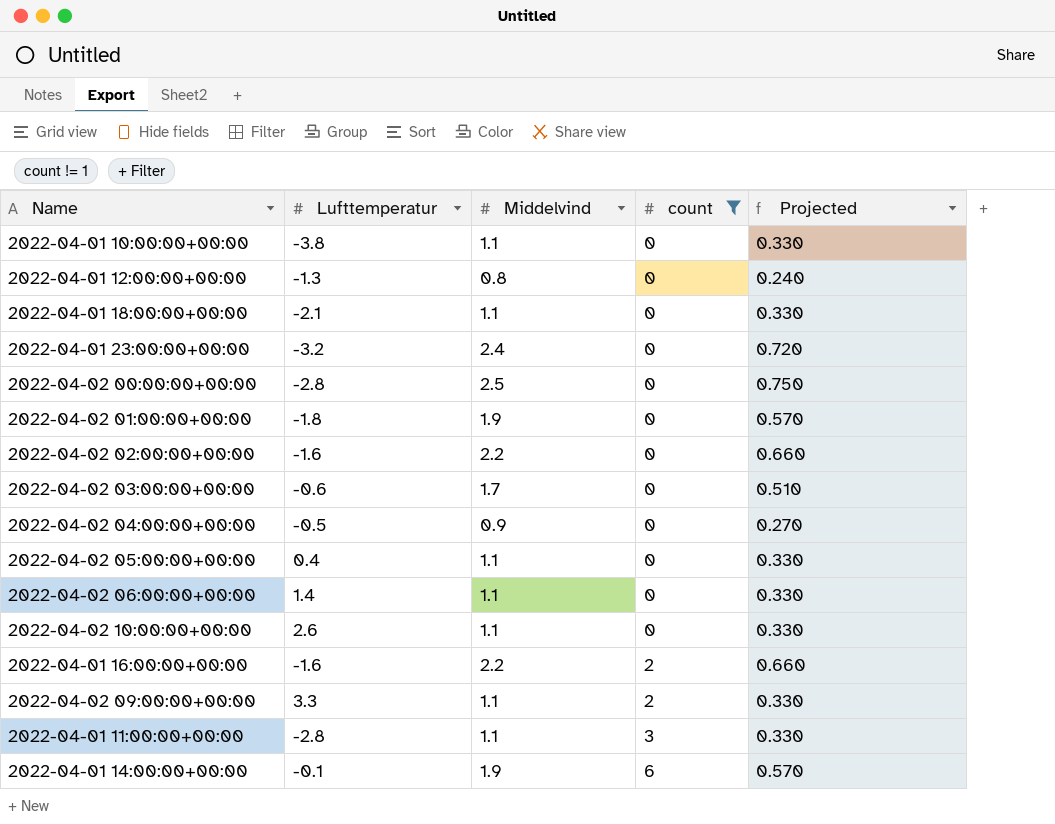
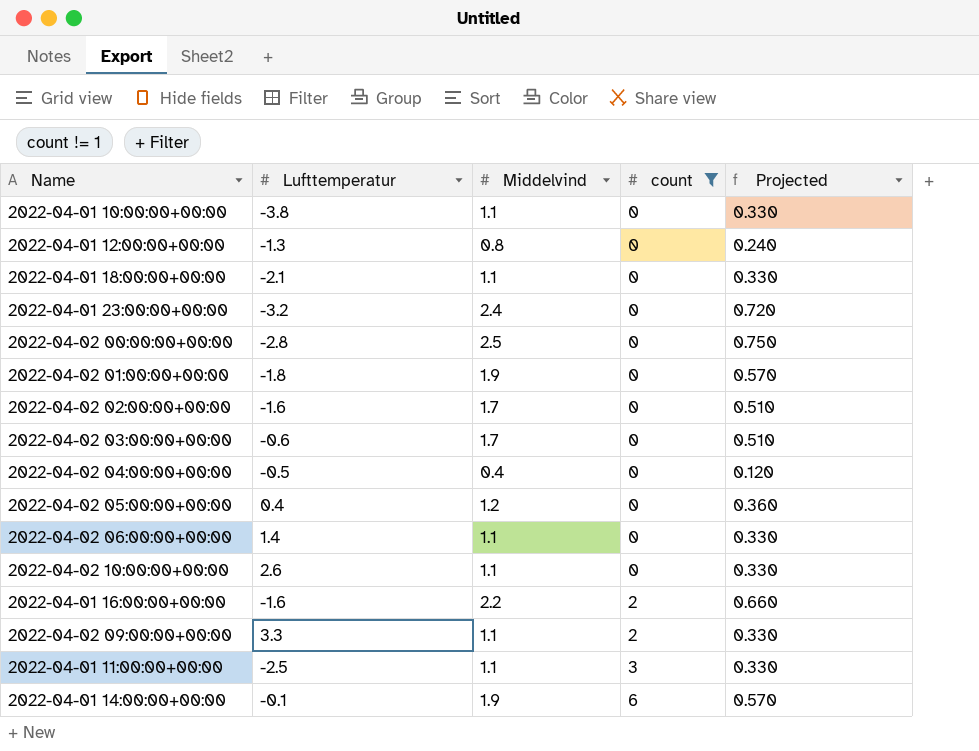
2022-04-02 02:00:00+00:00 | Middelvind: 2.2 -> 1.7
2022-04-02 02:00:00+00:00 | Projected: 0.660 -> 0.510
2022-04-02 04:00:00+00:00 | Middelvind: 0.9 -> 0.4
2022-04-02 04:00:00+00:00 | Projected: 0.270 -> 0.120
2022-04-02 05:00:00+00:00 | Middelvind: 1.1 -> 1.2
2022-04-02 05:00:00+00:00 | Projected: 0.330 -> 0.360
2022-04-01 11:00:00+00:00 | Lufttemperatur: -2.8 -> -2.5

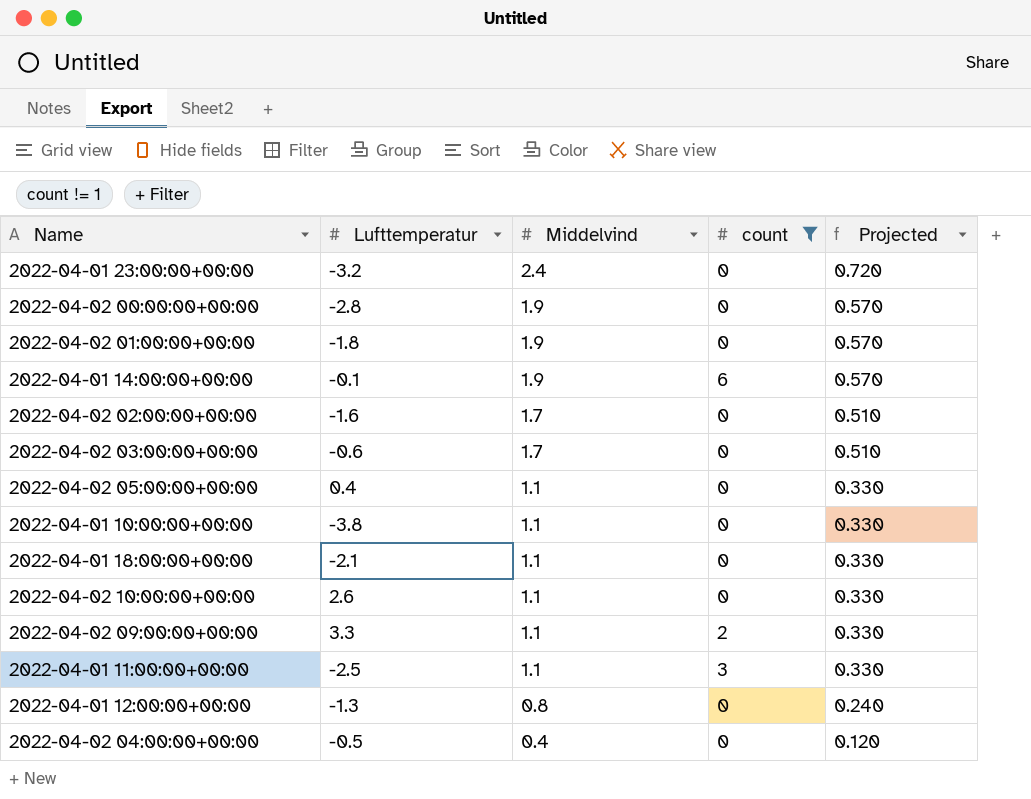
row order: count ascending -> Middelvind descending
row 2022-04-02 06:00:00+00:00: 1.4 | 1.1 | 0 | 0.330 -> none
row 2022-04-01 16:00:00+00:00: -1.6 | 2.2 | 2 | 0.660 -> none
2022-04-02 00:00:00+00:00 | Middelvind: 2.5 -> 1.9
2022-04-02 00:00:00+00:00 | Projected: 0.750 -> 0.570
2022-04-02 05:00:00+00:00 | Middelvind: 1.2 -> 1.1
2022-04-02 05:00:00+00:00 | Projected: 0.360 -> 0.330

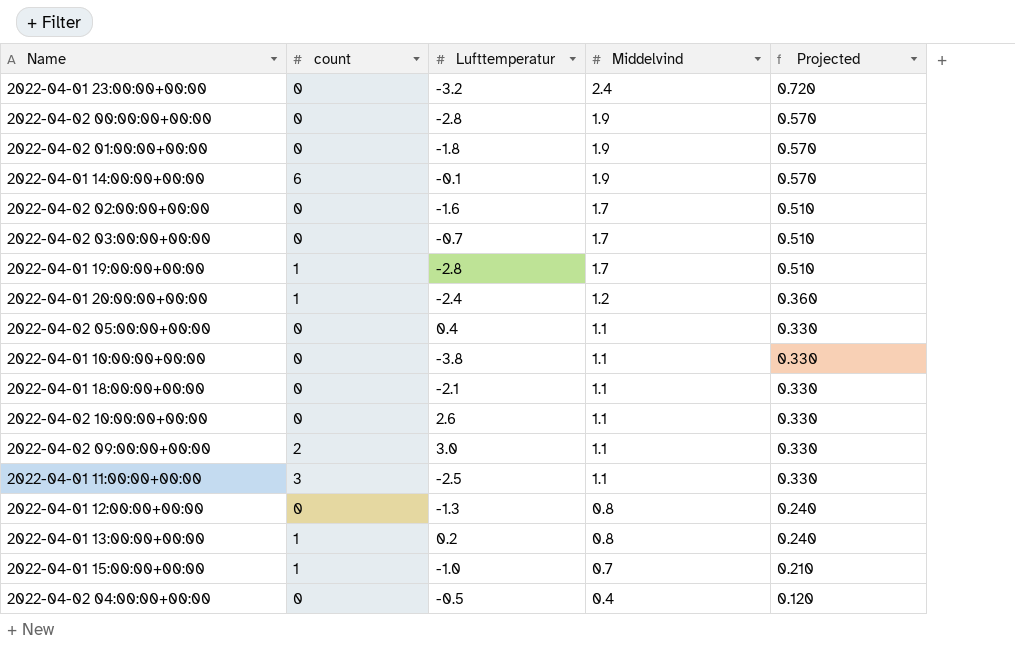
filter: count != 1 -> none
column count | position: 4 -> 2
2022-04-02 03:00:00+00:00 | Lufttemperatur: -0.6 -> -0.7
2022-04-02 09:00:00+00:00 | Lufttemperatur: 3.3 -> 3.0

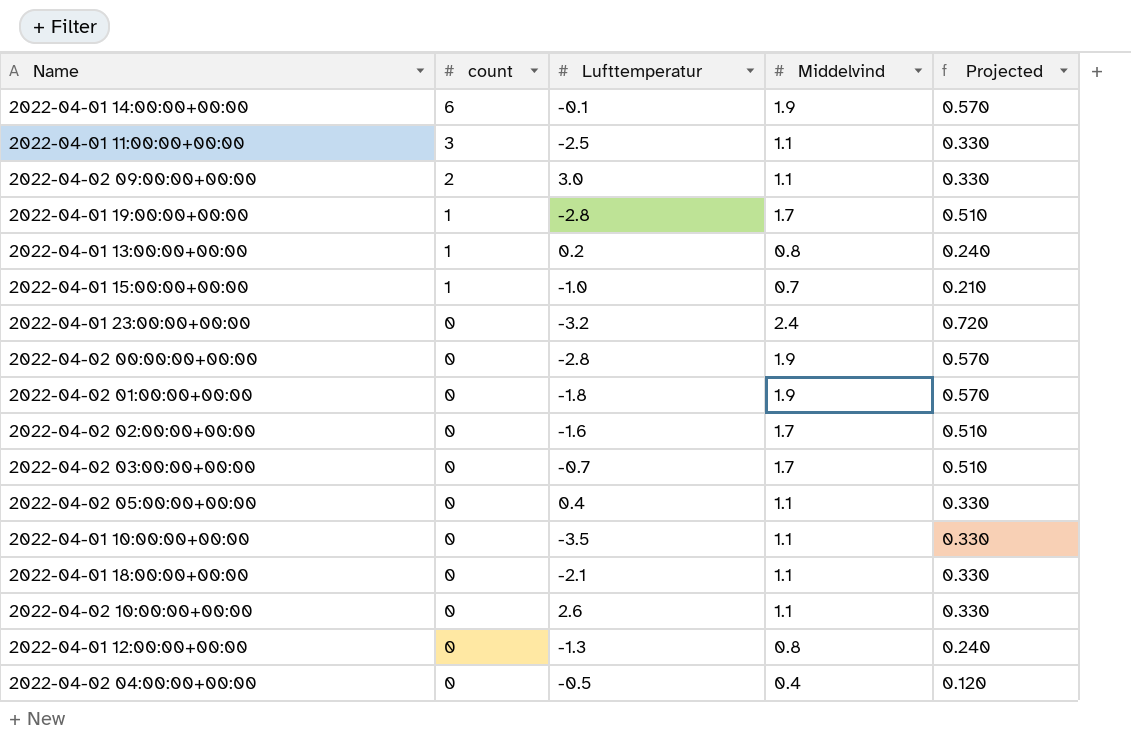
row order: Middelvind descending -> count descending
row 2022-04-01 20:00:00+00:00: 1 | -2.4 | 1.2 | 0.360 -> none
2022-04-01 10:00:00+00:00 | Lufttemperatur: -3.8 -> -3.5

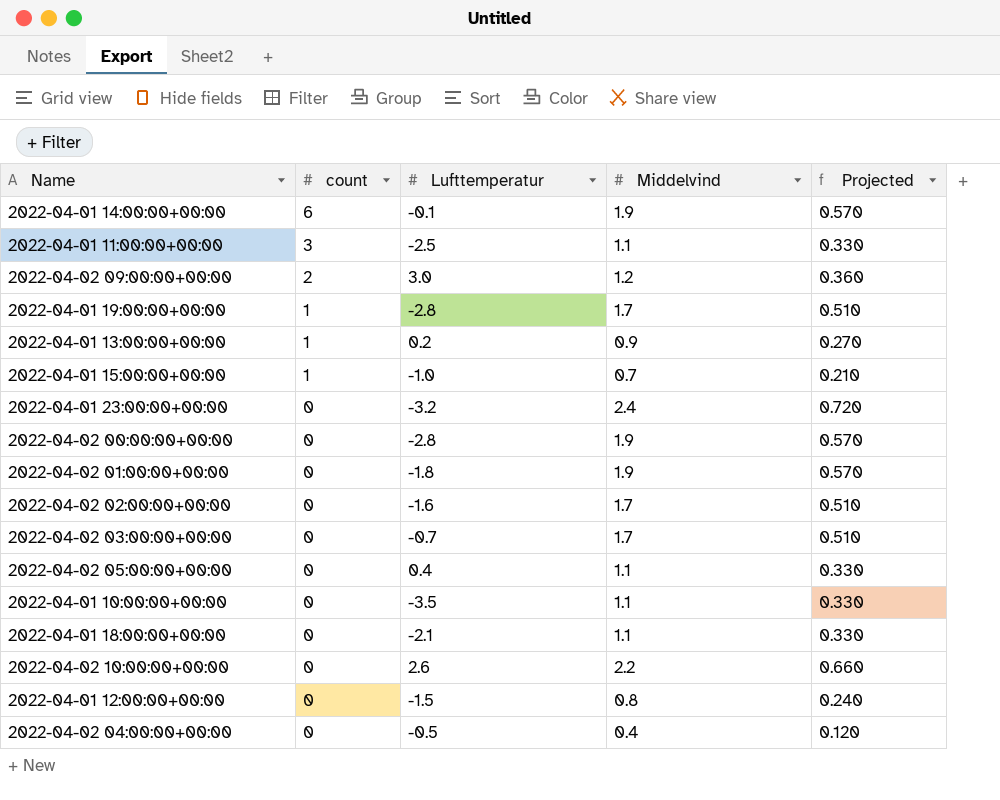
2022-04-02 09:00:00+00:00 | Middelvind: 1.1 -> 1.2
2022-04-02 09:00:00+00:00 | Projected: 0.330 -> 0.360
2022-04-01 13:00:00+00:00 | Middelvind: 0.8 -> 0.9
2022-04-01 13:00:00+00:00 | Projected: 0.240 -> 0.270
2022-04-02 10:00:00+00:00 | Middelvind: 1.1 -> 2.2
2022-04-02 10:00:00+00:00 | Projected: 0.330 -> 0.660
2022-04-01 12:00:00+00:00 | Lufttemperatur: -1.3 -> -1.5

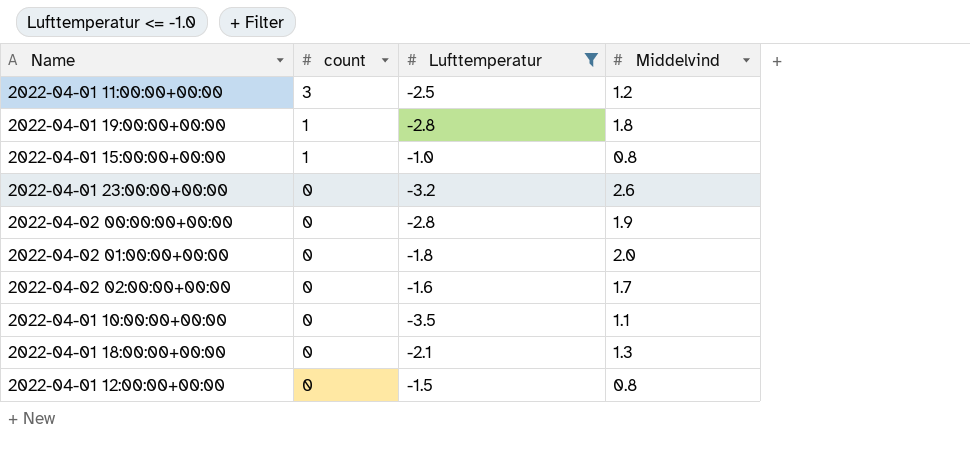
filter: none -> Lufttemperatur <= -1.0
column Projected | formula: [Middelvind] * 0.3 -> none
2022-04-01 11:00:00+00:00 | Middelvind: 1.1 -> 1.2
2022-04-01 19:00:00+00:00 | Middelvind: 1.7 -> 1.8
2022-04-01 15:00:00+00:00 | Middelvind: 0.7 -> 0.8
2022-04-01 23:00:00+00:00 | Middelvind: 2.4 -> 2.6
2022-04-02 01:00:00+00:00 | Middelvind: 1.9 -> 2.0
2022-04-01 18:00:00+00:00 | Middelvind: 1.1 -> 1.3

